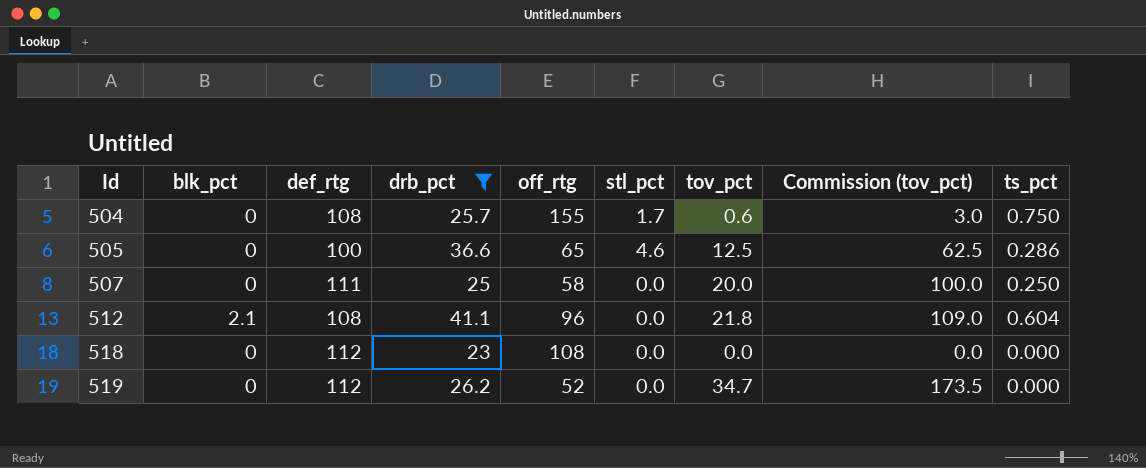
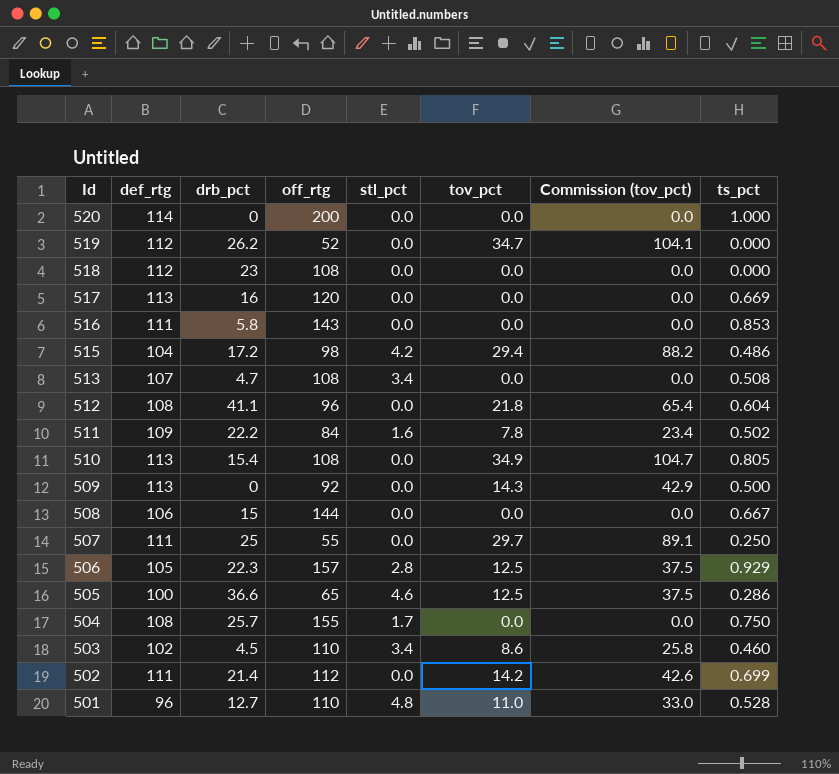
filter: drb_pct >= 23 -> none
row order: Id ascending -> Id descending
column blk_pct | position: 2 -> none
column Commission (tov_pct) | formula: [tov_pct] * 5 -> [tov_pct] * 3
507 | off_rtg: 58 -> 55
507 | tov_pct: 20.0 -> 29.7
504 | tov_pct: 0.6 -> 0.0

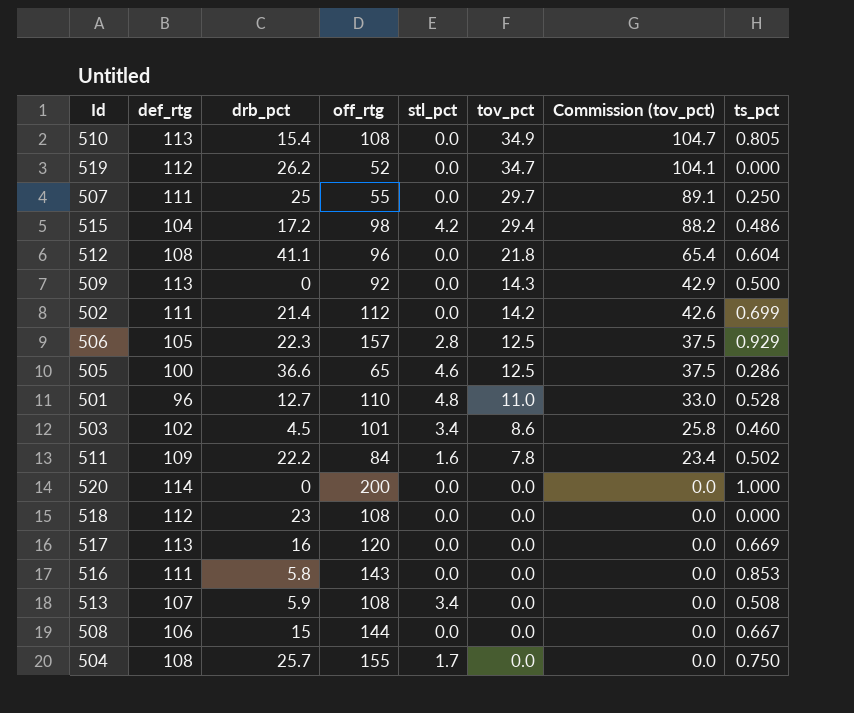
row order: Id descending -> tov_pct descending
503 | off_rtg: 110 -> 101
513 | drb_pct: 4.7 -> 5.9

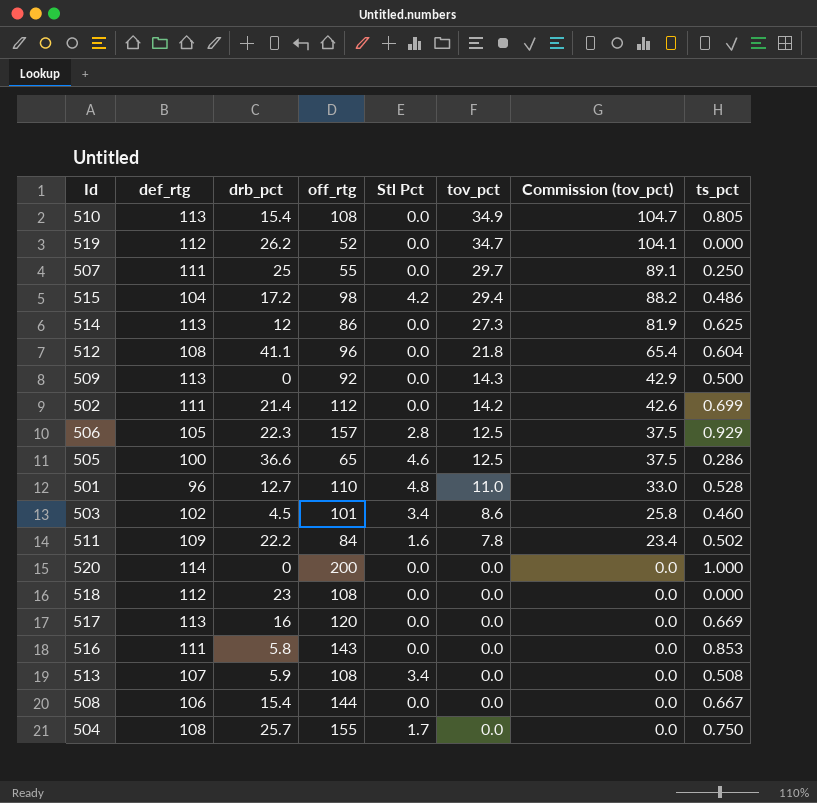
column name: stl_pct -> Stl Pct
row 514: none -> 113 | 12 | 86 | 0.0 | 27.3 | 81.9 | 0.625
508 | drb_pct: 15 -> 15.4

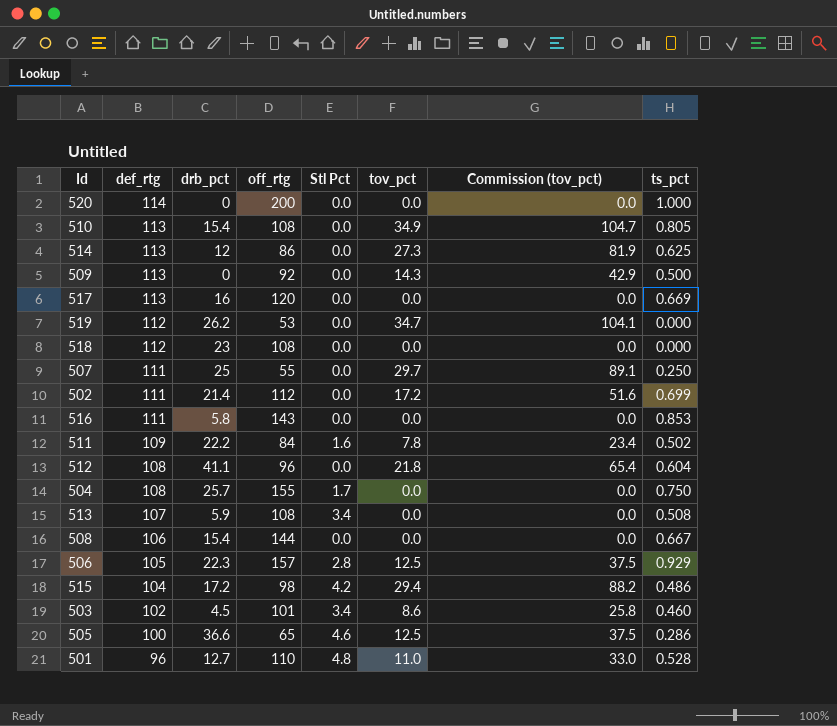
row order: tov_pct descending -> def_rtg descending
519 | off_rtg: 52 -> 53
502 | tov_pct: 14.2 -> 17.2
502 | Commission (tov_pct): 42.6 -> 51.6

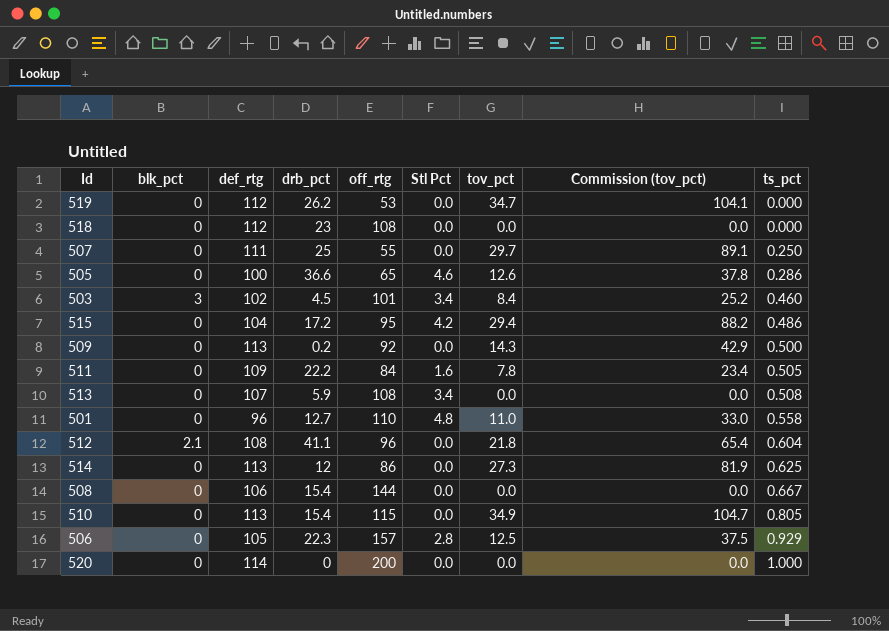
row order: def_rtg descending -> ts_pct ascending
column blk_pct | position: none -> 2
row 517: 113 | 16 | 120 | 0.0 | 0.0 | 0.0 | 0.669 -> none
row 502: 111 | 21.4 | 112 | 0.0 | 17.2 | 51.6 | 0.699 -> none
row 516: 111 | 5.8 | 143 | 0.0 | 0.0 | 0.0 | 0.853 -> none
row 504: 108 | 25.7 | 155 | 1.7 | 0.0 | 0.0 | 0.750 -> none
505 | tov_pct: 12.5 -> 12.6
505 | Commission (tov_pct): 37.5 -> 37.8
503 | tov_pct: 8.6 -> 8.4
503 | Commission (tov_pct): 25.8 -> 25.2
515 | off_rtg: 98 -> 95
509 | drb_pct: 0 -> 0.2
511 | ts_pct: 0.502 -> 0.505
501 | ts_pct: 0.528 -> 0.558
510 | off_rtg: 108 -> 115

